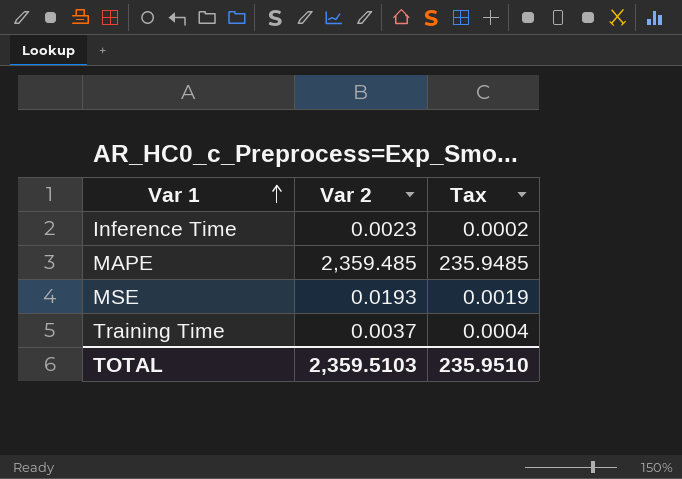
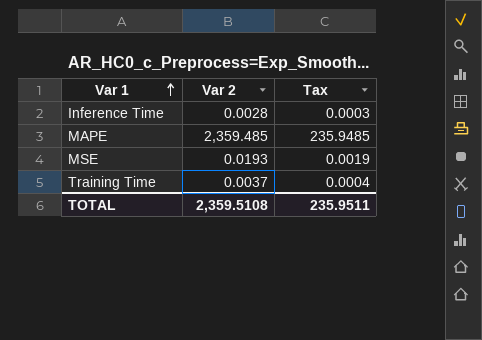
Inference Time | Var 2: 0.0023 -> 0.0028
Inference Time | Tax: 0.0002 -> 0.0003
TOTAL | Var 2: 2,359.5103 -> 2,359.5108
TOTAL | Tax: 235.9510 -> 235.9511

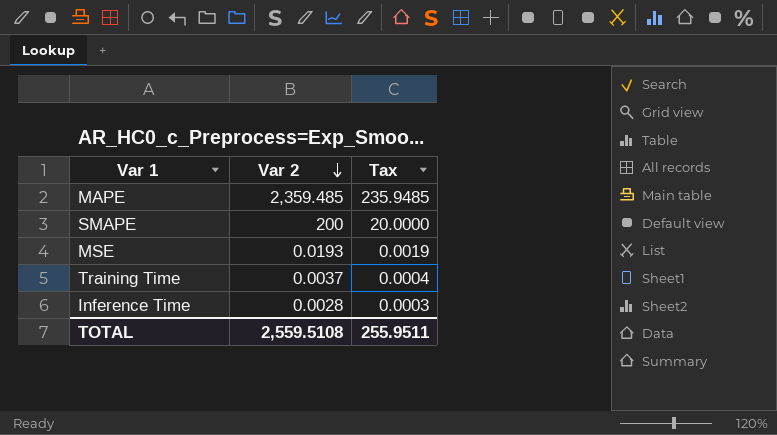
row order: Var 1 ascending -> Var 2 descending
row SMAPE: none -> 200 | 20.0000
TOTAL | Var 2: 2,359.5108 -> 2,559.5108
TOTAL | Tax: 235.9511 -> 255.9511

